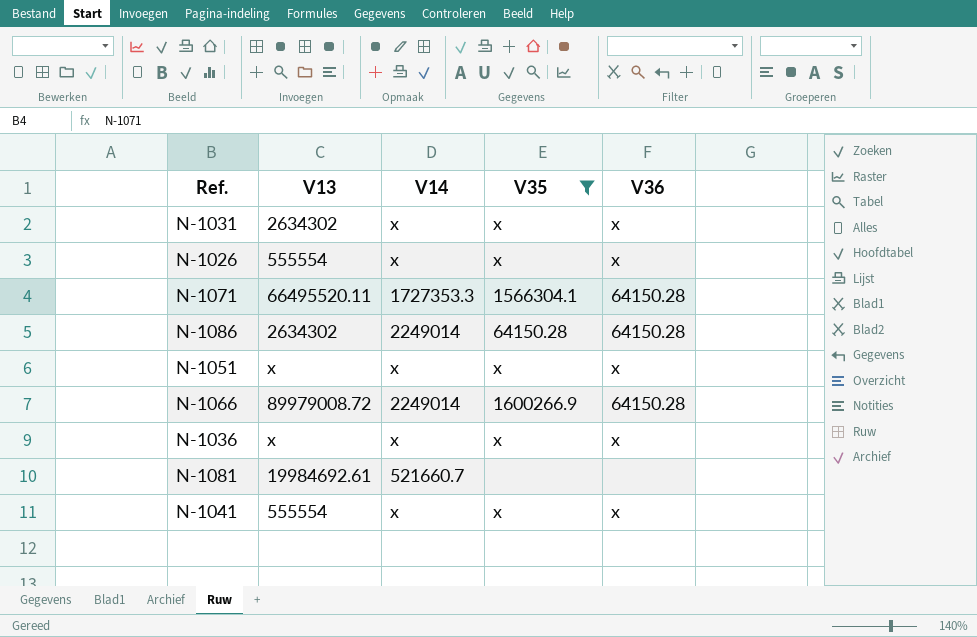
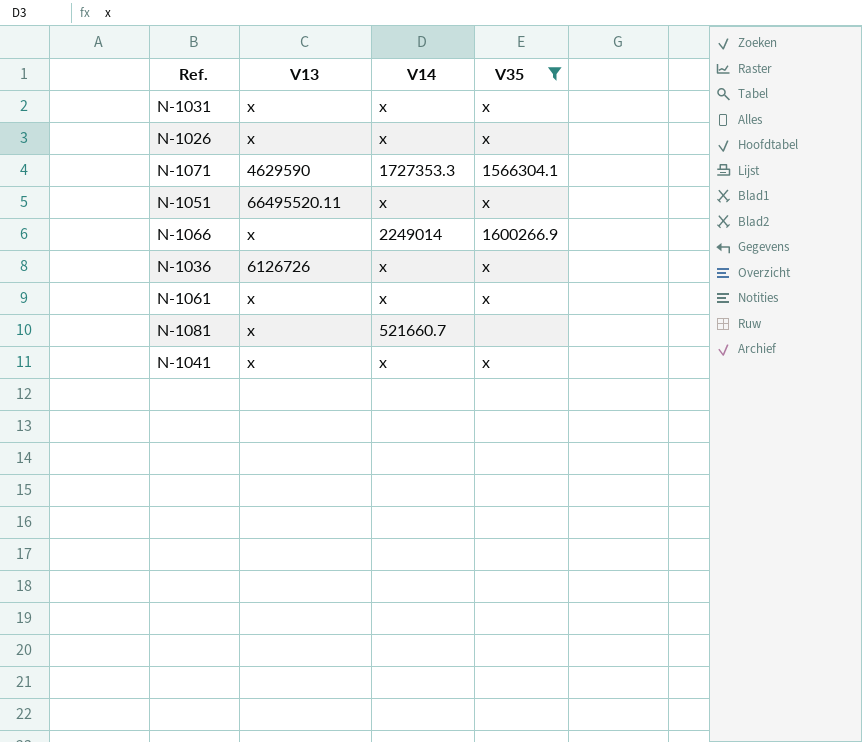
column V36 | position: 5 -> none
row N-1086: 2634302 | 2249014 | 64150.28 | 64150.28 -> none
N-1031 | V13: 2634302 -> х
N-1026 | V13: 555554 -> х
N-1071 | V13: 66495520.11 -> 4629590
N-1051 | V13: х -> 66495520.11
N-1066 | V13: 89979008.72 -> х
N-1036 | V13: х -> 6126726
row N-1061: none -> х | х | х
N-1081 | V13: 19984692.61 -> х
N-1041 | V13: 555554 -> х

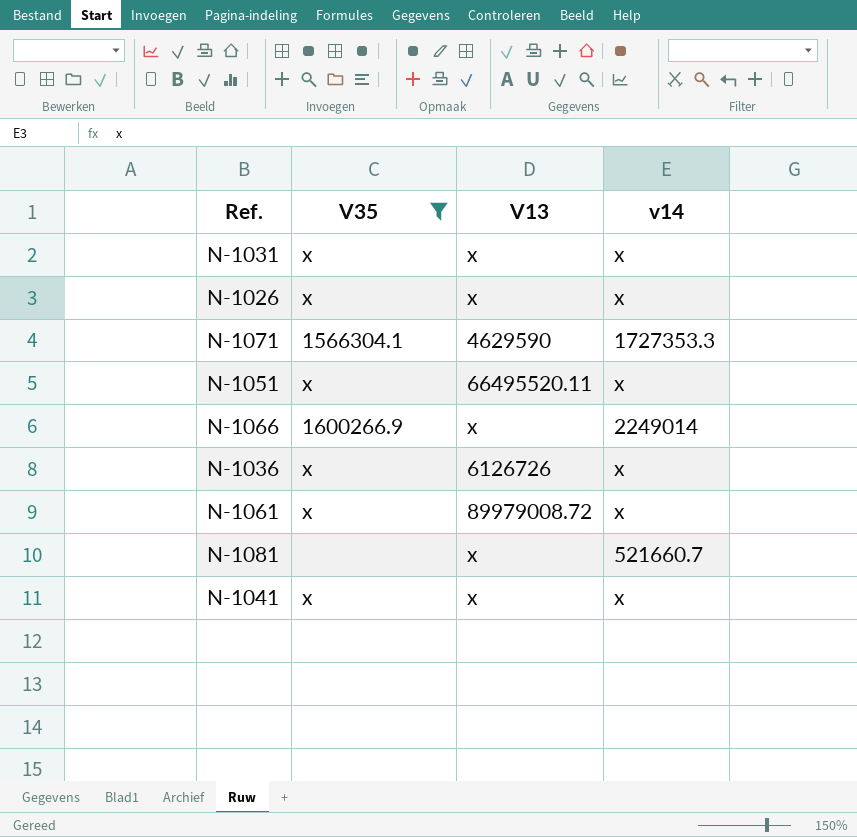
column V35 | position: 4 -> 2
column name: V14 -> v14
N-1061 | V13: х -> 89979008.72

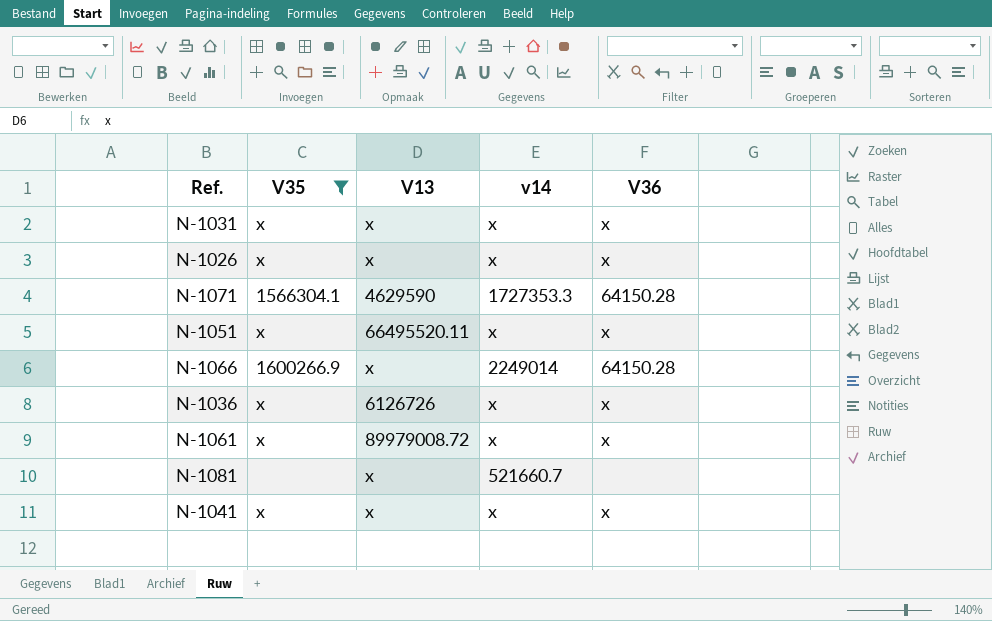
column V36 | position: none -> 5

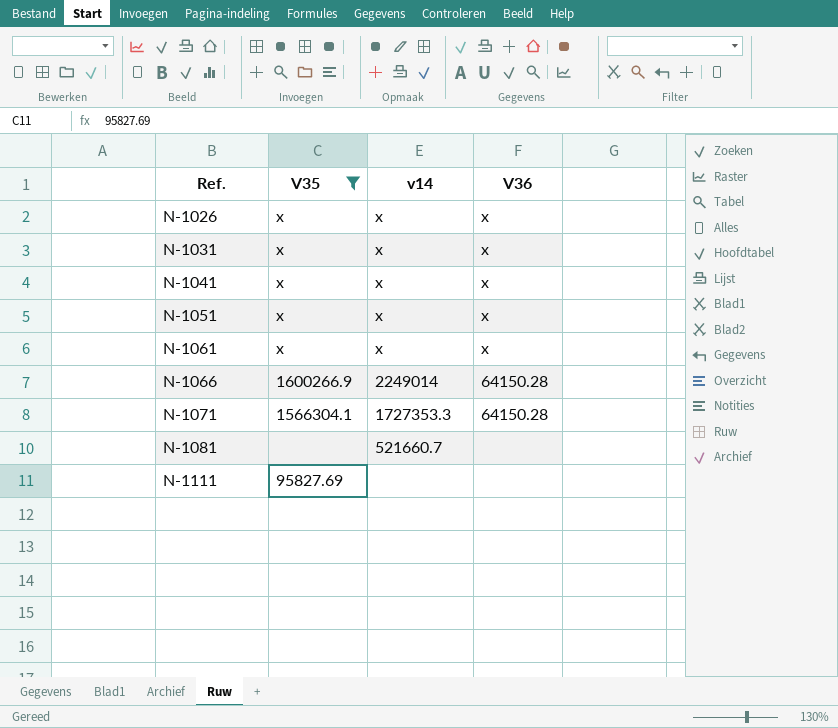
row order: none -> Ref. ascending
column V13 | position: 3 -> none
row N-1036: х | 6126726 | х | х -> none
row N-1111: none -> 95827.69 | none | none

